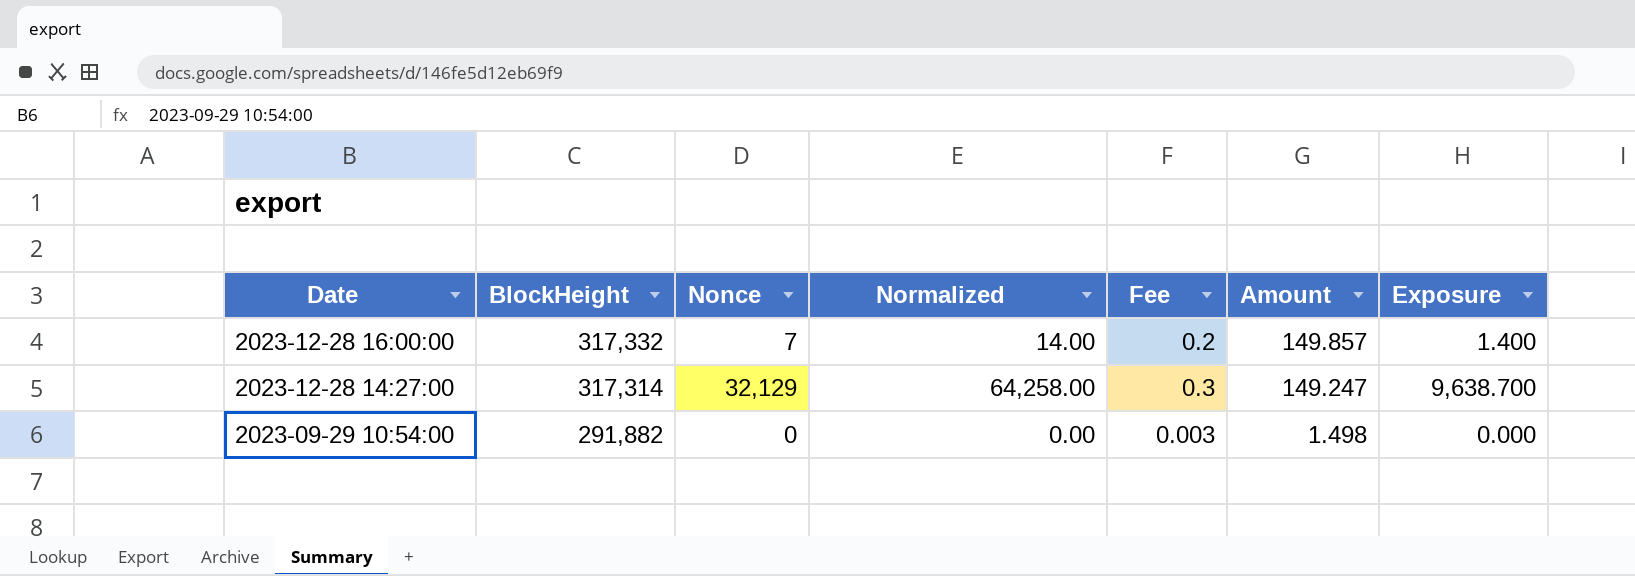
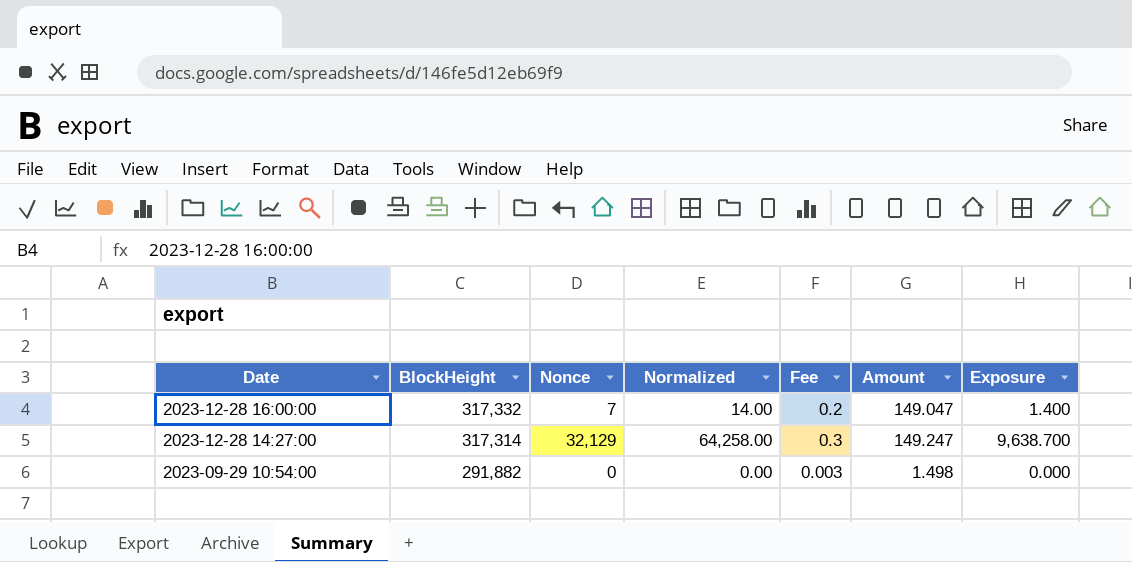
2023-12-28 16:00:00 | Amount: 149.857 -> 149.047

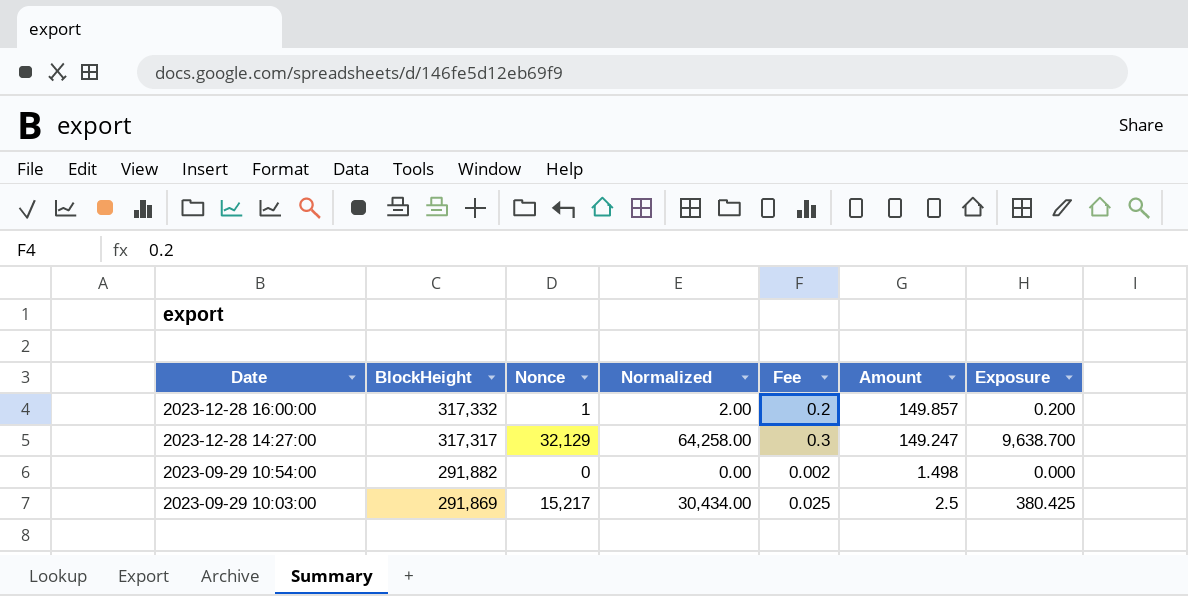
2023-12-28 16:00:00 | Nonce: 7 -> 1
2023-12-28 16:00:00 | Normalized: 14.00 -> 2.00
2023-12-28 16:00:00 | Amount: 149.047 -> 149.857
2023-12-28 16:00:00 | Exposure: 1.400 -> 0.200
2023-12-28 14:27:00 | BlockHeight: 317,314 -> 317,317
2023-09-29 10:54:00 | Fee: 0.003 -> 0.002
row 2023-09-29 10:03:00: none -> 291,869 | 15,217 | 30,434.00 | 0.025 | 2.5 | 380.425

